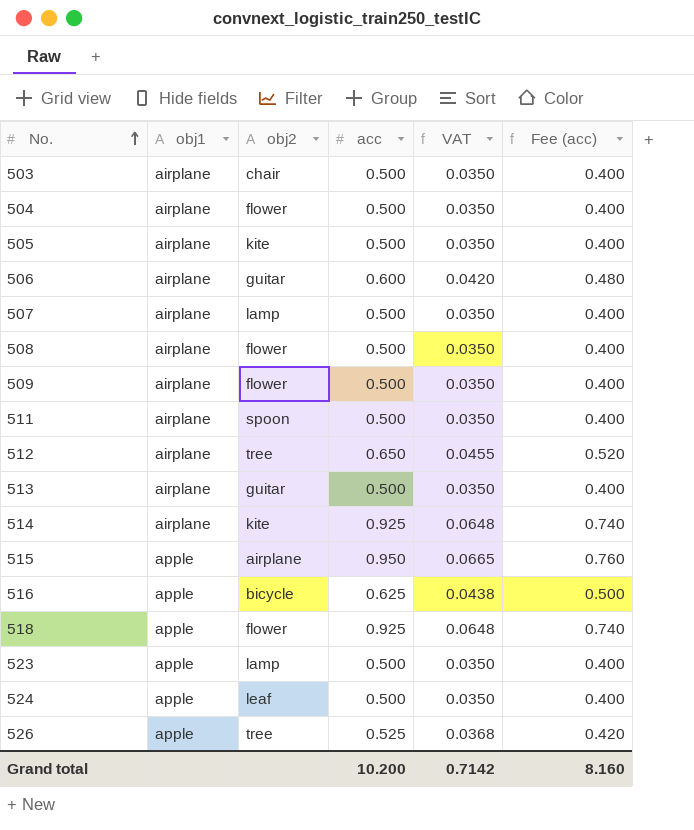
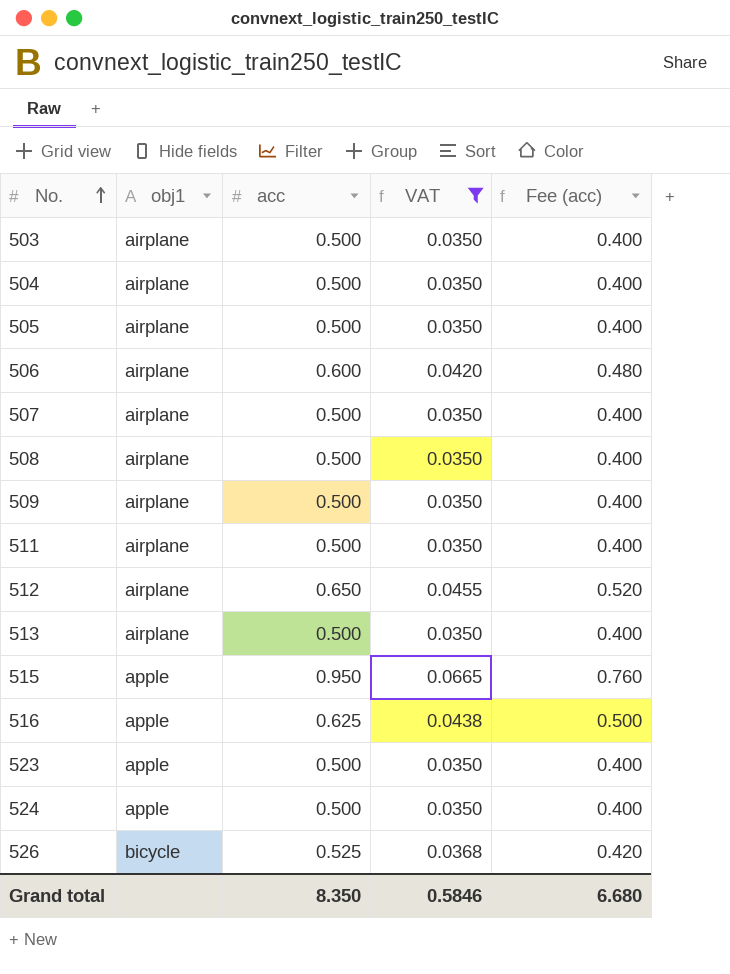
filter: none -> VAT != 0.0648
column obj2 | position: 3 -> none
526 | obj1: apple -> bicycle
Grand total | acc: 10.200 -> 8.350
Grand total | VAT: 0.7142 -> 0.5846
Grand total | Fee (acc): 8.160 -> 6.680

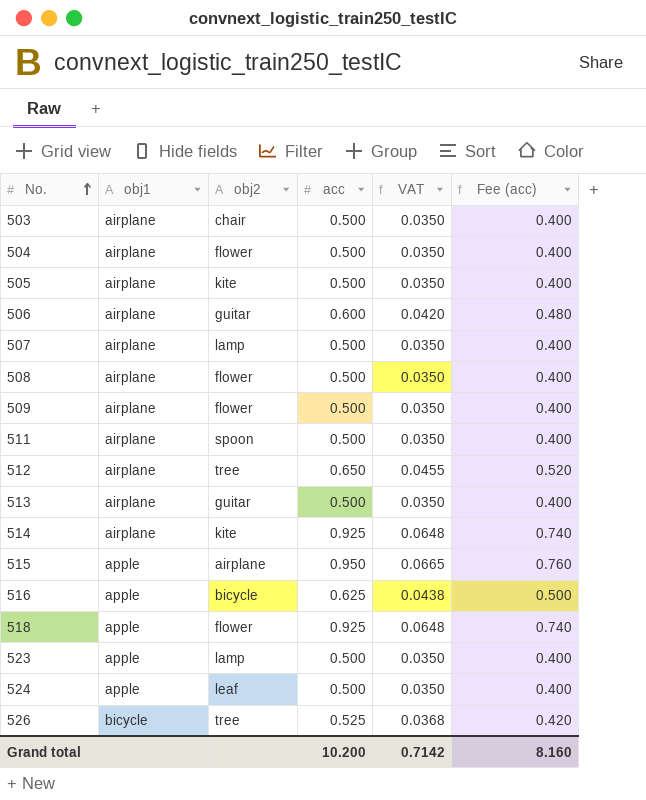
filter: VAT != 0.0648 -> none
column obj2 | position: none -> 3
Grand total | acc: 8.350 -> 10.200
Grand total | VAT: 0.5846 -> 0.7142
Grand total | Fee (acc): 6.680 -> 8.160

